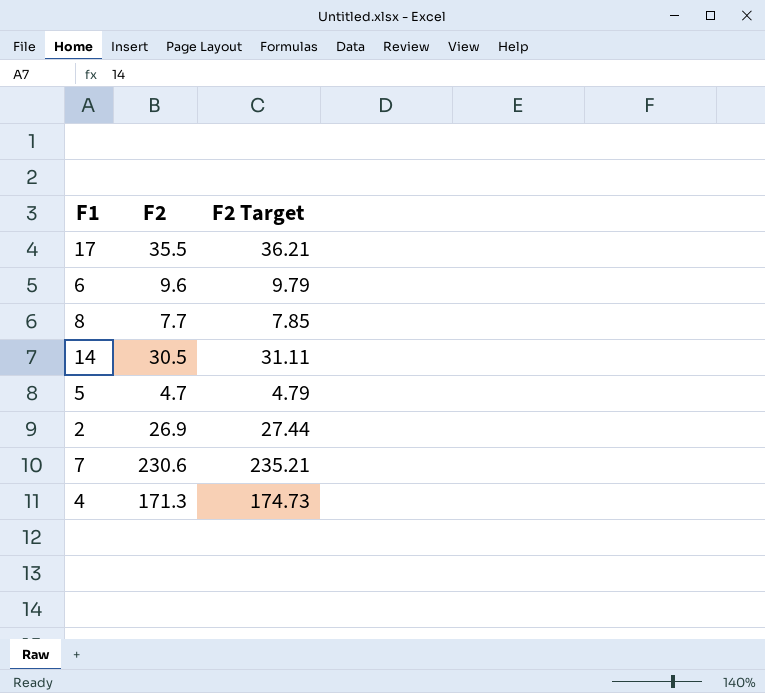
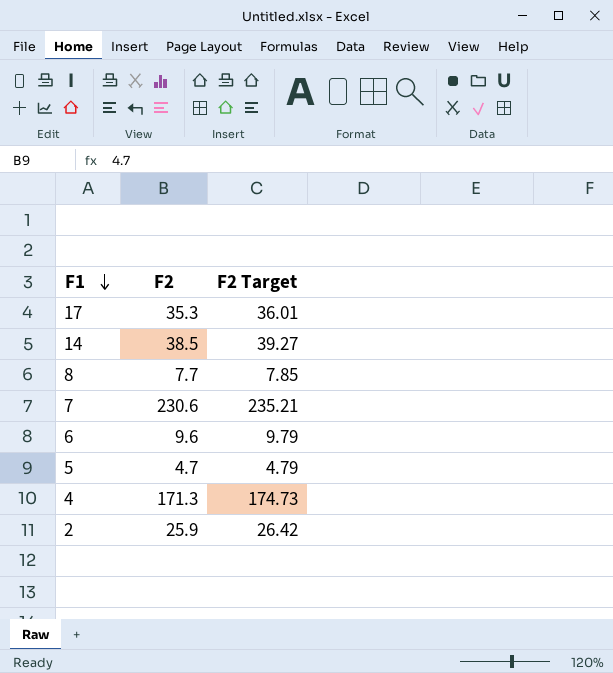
row order: none -> F1 descending
17 | F2: 35.5 -> 35.3
17 | F2 Target: 36.21 -> 36.01
14 | F2: 30.5 -> 38.5
14 | F2 Target: 31.11 -> 39.27
2 | F2: 26.9 -> 25.9
2 | F2 Target: 27.44 -> 26.42

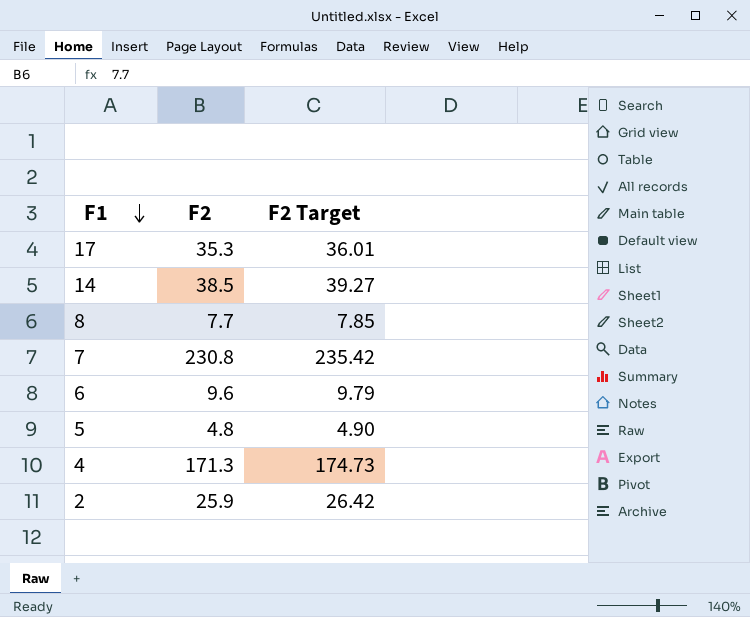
7 | F2: 230.6 -> 230.8
7 | F2 Target: 235.21 -> 235.42
5 | F2: 4.7 -> 4.8
5 | F2 Target: 4.79 -> 4.90

